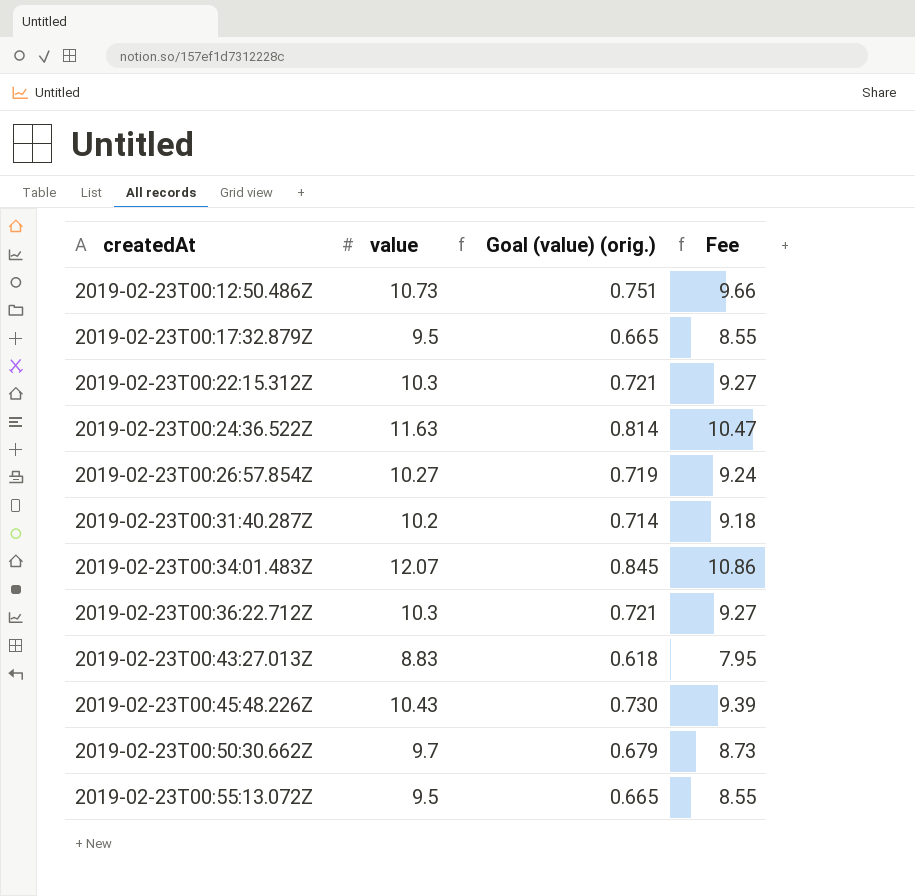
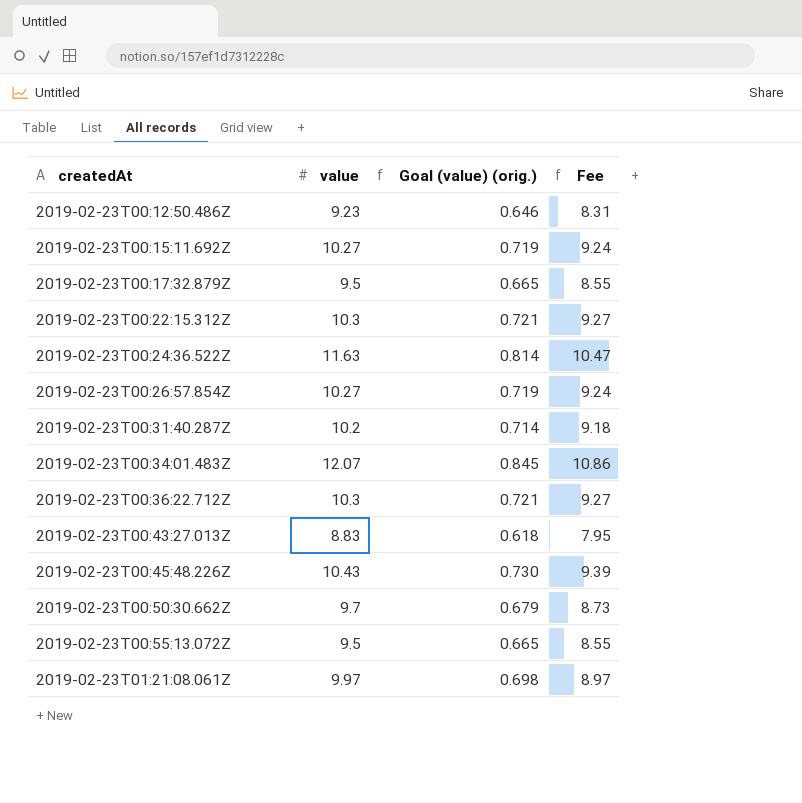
2019-02-23T00:12:50.486Z | value: 10.73 -> 9.23
2019-02-23T00:12:50.486Z | Goal (value) (orig.): 0.751 -> 0.646
2019-02-23T00:12:50.486Z | Fee: 9.66 -> 8.31
row 2019-02-23T00:15:11.692Z: none -> 10.27 | 0.719 | 9.24
row 2019-02-23T01:21:08.061Z: none -> 9.97 | 0.698 | 8.97

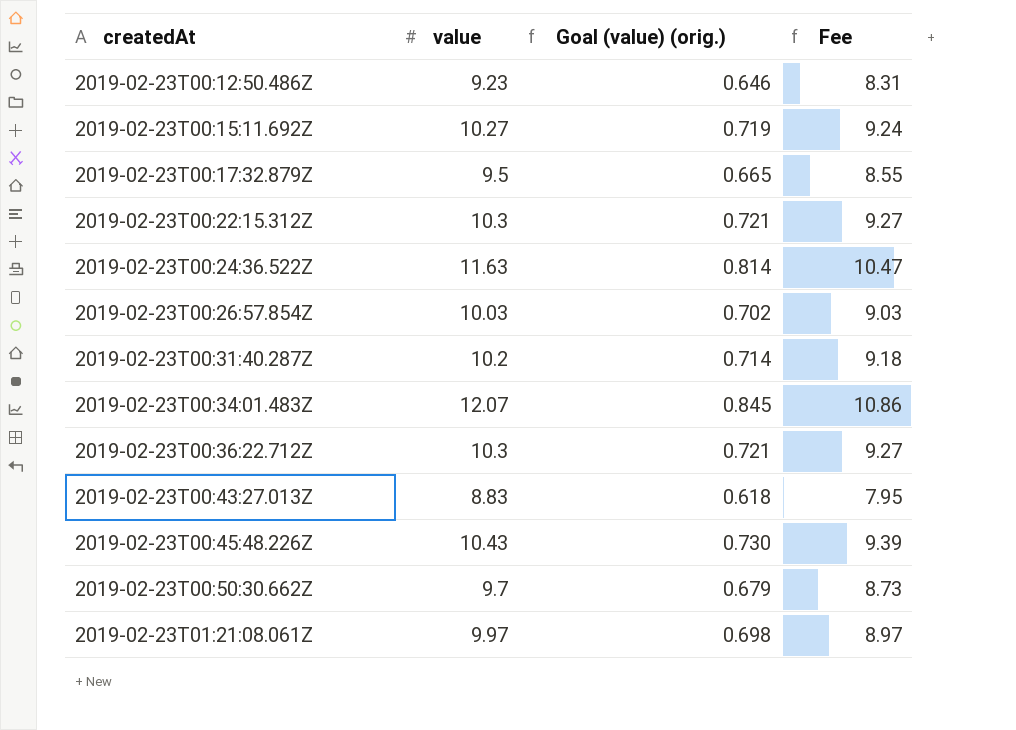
row 2019-02-23T00:55:13.072Z: 9.5 | 0.665 | 8.55 -> none
2019-02-23T00:26:57.854Z | value: 10.27 -> 10.03
2019-02-23T00:26:57.854Z | Goal (value) (orig.): 0.719 -> 0.702
2019-02-23T00:26:57.854Z | Fee: 9.24 -> 9.03

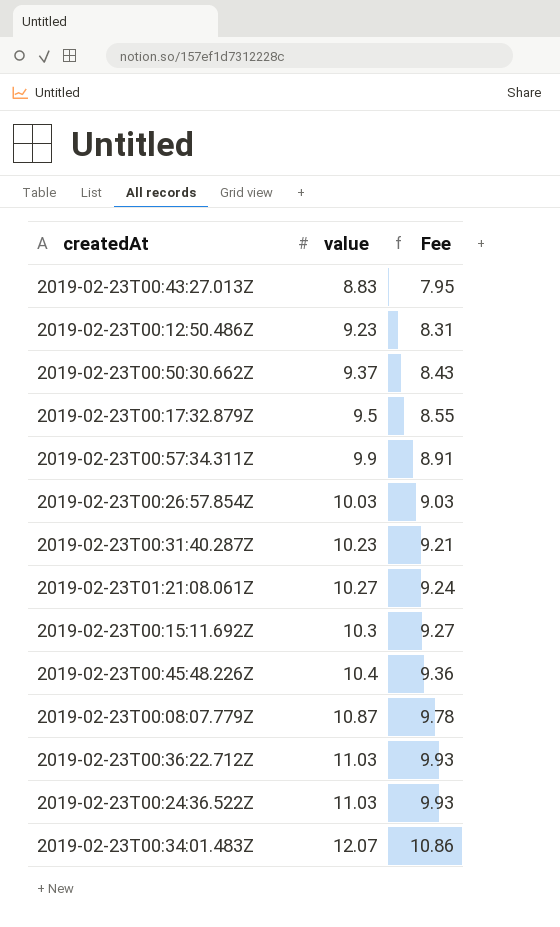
row order: createdAt ascending -> value ascending
column Goal (value) (orig.) | formula: [value] * 0.07 -> none
row 2019-02-23T00:22:15.312Z: 10.3 | 0.721 | 9.27 -> none
2019-02-23T00:50:30.662Z | value: 9.7 -> 9.37
2019-02-23T00:50:30.662Z | Fee: 8.73 -> 8.43
row 2019-02-23T00:57:34.311Z: none -> 9.9 | 8.91
2019-02-23T00:31:40.287Z | value: 10.2 -> 10.23
2019-02-23T00:31:40.287Z | Fee: 9.18 -> 9.21
2019-02-23T01:21:08.061Z | value: 9.97 -> 10.27
2019-02-23T01:21:08.061Z | Fee: 8.97 -> 9.24
2019-02-23T00:15:11.692Z | value: 10.27 -> 10.3
2019-02-23T00:15:11.692Z | Fee: 9.24 -> 9.27
2019-02-23T00:45:48.226Z | value: 10.43 -> 10.4
2019-02-23T00:45:48.226Z | Fee: 9.39 -> 9.36
row 2019-02-23T00:08:07.779Z: none -> 10.87 | 9.78
2019-02-23T00:36:22.712Z | value: 10.3 -> 11.03
2019-02-23T00:36:22.712Z | Fee: 9.27 -> 9.93
2019-02-23T00:24:36.522Z | value: 11.63 -> 11.03
2019-02-23T00:24:36.522Z | Fee: 10.47 -> 9.93

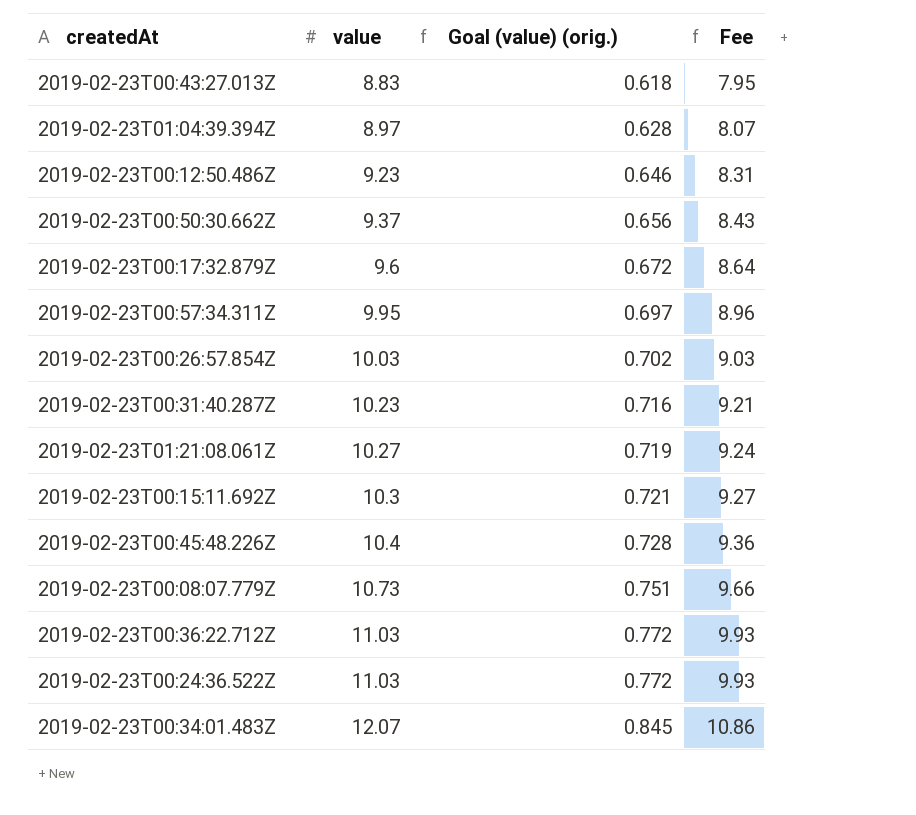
column Goal (value) (orig.) | formula: none -> [value] * 0.07
row 2019-02-23T01:04:39.394Z: none -> 8.97 | 0.628 | 8.07
2019-02-23T00:17:32.879Z | value: 9.5 -> 9.6
2019-02-23T00:17:32.879Z | Fee: 8.55 -> 8.64
2019-02-23T00:57:34.311Z | value: 9.9 -> 9.95
2019-02-23T00:57:34.311Z | Fee: 8.91 -> 8.96
2019-02-23T00:08:07.779Z | value: 10.87 -> 10.73
2019-02-23T00:08:07.779Z | Fee: 9.78 -> 9.66

